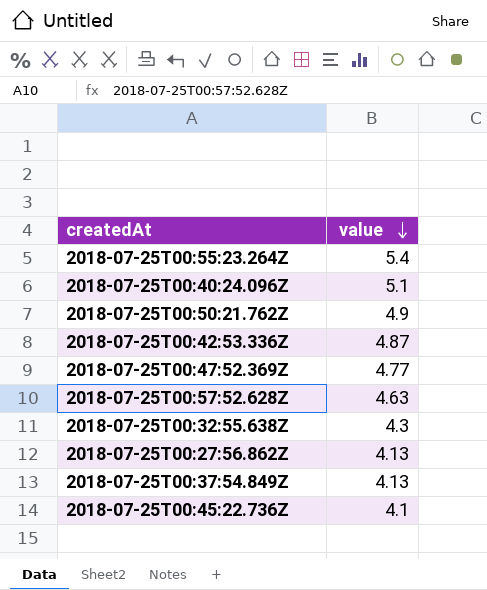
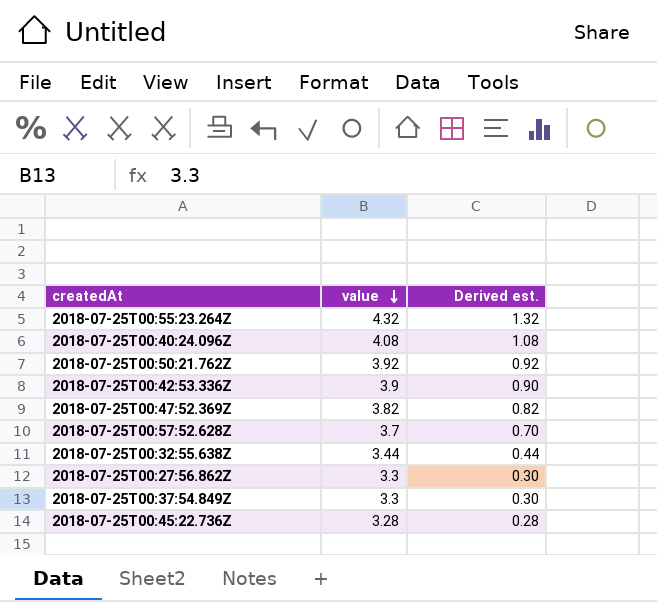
column Derived est. | formula: none -> [value] - 3
2018-07-25T00:55:23.264Z | value: 5.4 -> 4.32
2018-07-25T00:40:24.096Z | value: 5.1 -> 4.08
2018-07-25T00:50:21.762Z | value: 4.9 -> 3.92
2018-07-25T00:42:53.336Z | value: 4.87 -> 3.9
2018-07-25T00:47:52.369Z | value: 4.77 -> 3.82
2018-07-25T00:57:52.628Z | value: 4.63 -> 3.7
2018-07-25T00:32:55.638Z | value: 4.3 -> 3.44
2018-07-25T00:27:56.862Z | value: 4.13 -> 3.3
2018-07-25T00:37:54.849Z | value: 4.13 -> 3.3
2018-07-25T00:45:22.736Z | value: 4.1 -> 3.28

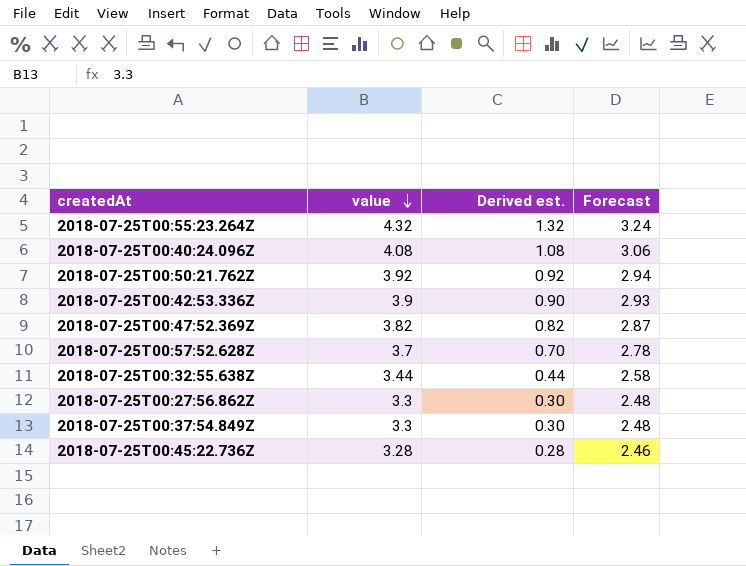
column Forecast | formula: none -> [value] * 0.75

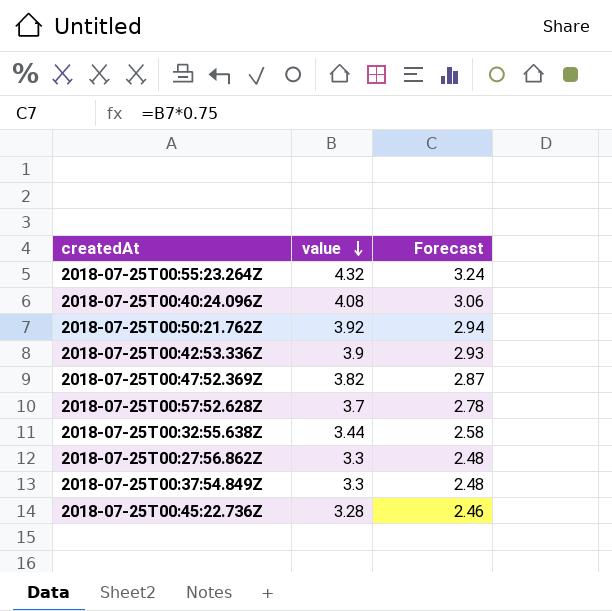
column Derived est. | formula: [value] - 3 -> none

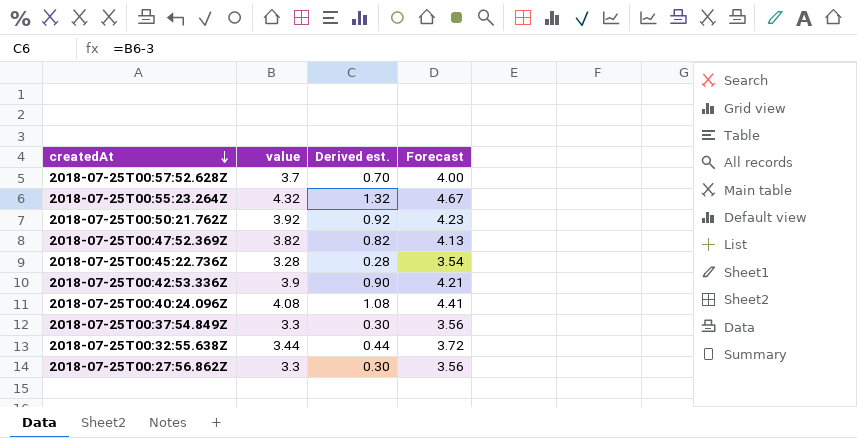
row order: value descending -> createdAt descending
column Derived est. | formula: none -> [value] - 3
column Forecast | formula: [value] * 0.75 -> [value] * 1.08

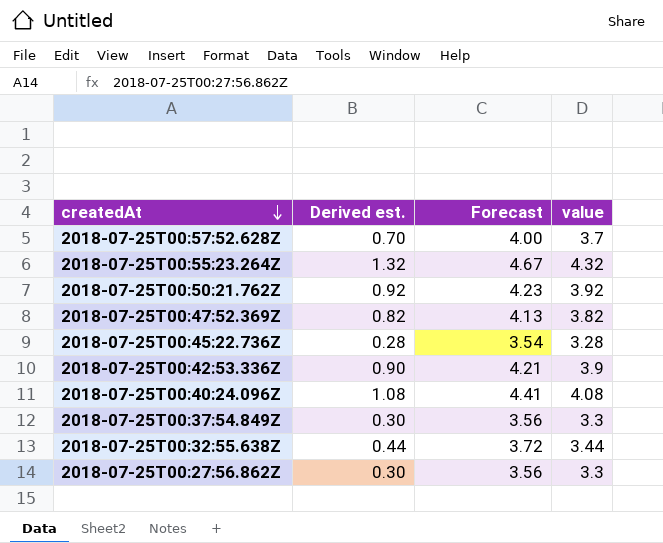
column value | position: 2 -> 4

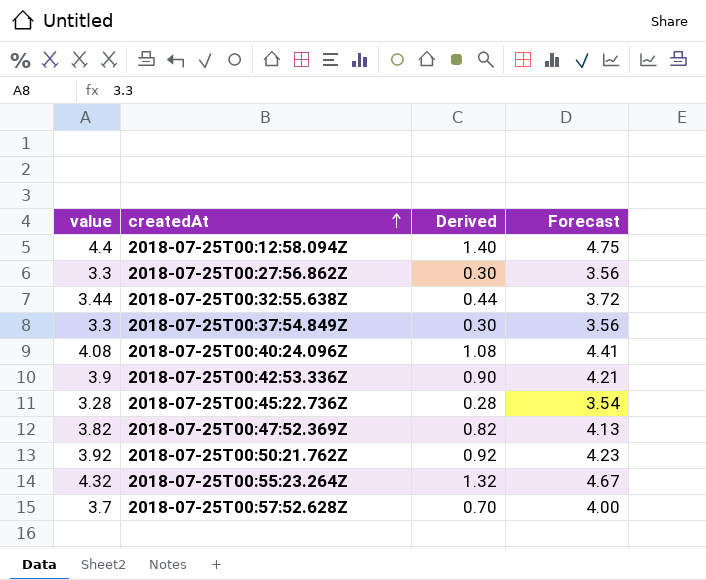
row order: createdAt descending -> createdAt ascending
column value | position: 4 -> 1
column name: Derived est. -> Derived
row 2018-07-25T00:12:58.094Z: none -> 4.4 | 1.40 | 4.75

